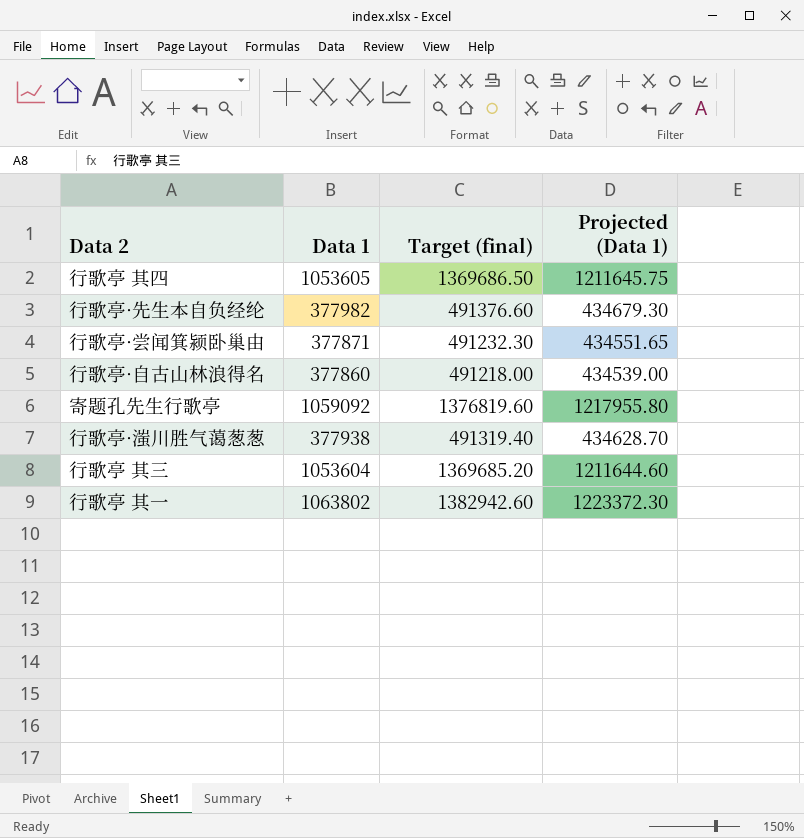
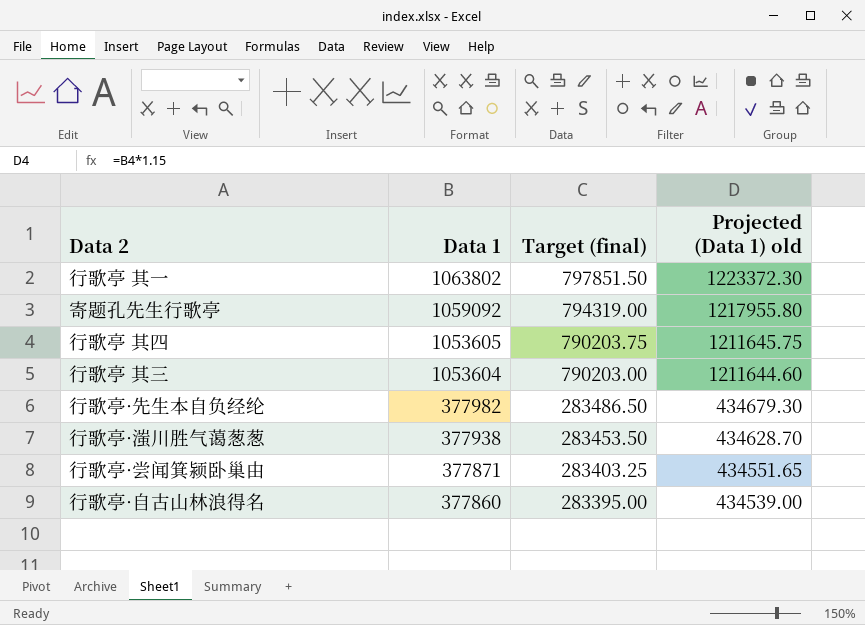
row order: none -> Data 1 descending
column Target (final) | formula: [Data 1] * 1.3 -> [Data 1] * 0.75
column name: Projected (Data 1) -> Projected (Data 1) old

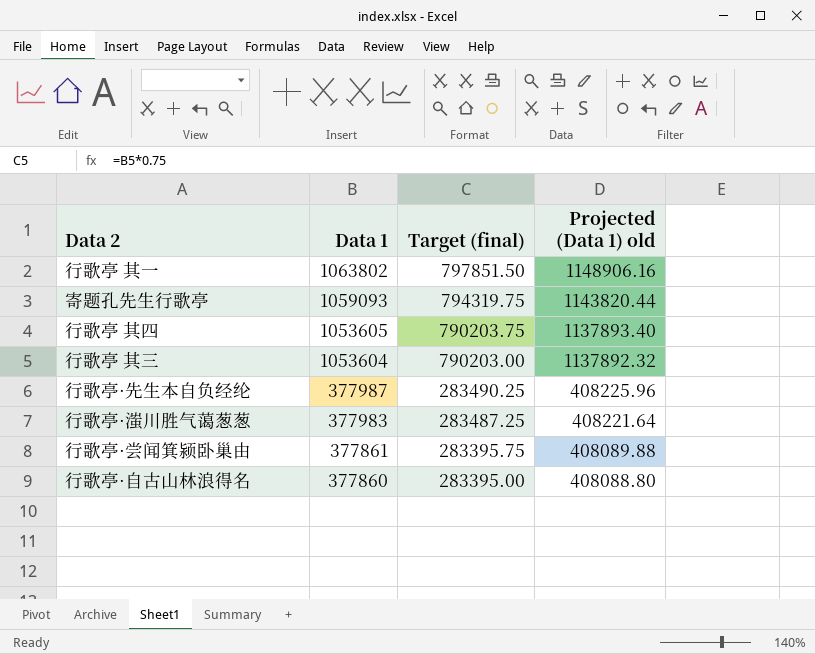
column Projected (Data 1) old | formula: [Data 1] * 1.15 -> [Data 1] * 1.08
寄题孔先生行歌亭 | Data 1: 1059092 -> 1059093
寄题孔先生行歌亭 | Target (final): 794319.00 -> 794319.75
行歌亭·先生本自负经纶 | Data 1: 377982 -> 377987
行歌亭·先生本自负经纶 | Target (final): 283486.50 -> 283490.25
行歌亭·滍川胜气蔼葱葱 | Data 1: 377938 -> 377983
行歌亭·滍川胜气蔼葱葱 | Target (final): 283453.50 -> 283487.25
行歌亭·尝闻箕颍卧巢由 | Data 1: 377871 -> 377861
行歌亭·尝闻箕颍卧巢由 | Target (final): 283403.25 -> 283395.75

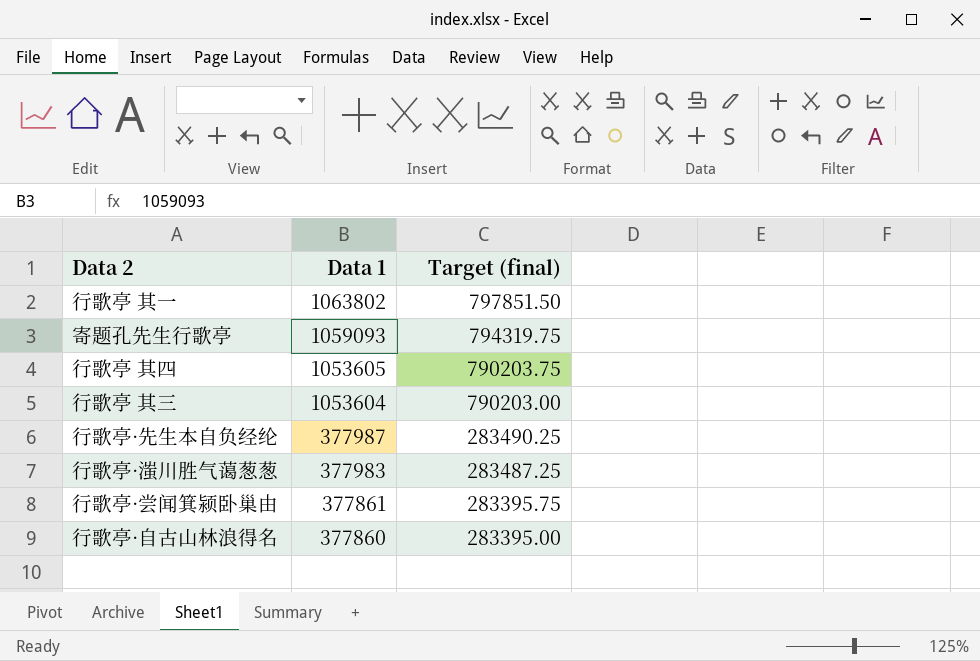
column Projected (Data 1) old | formula: [Data 1] * 1.08 -> none

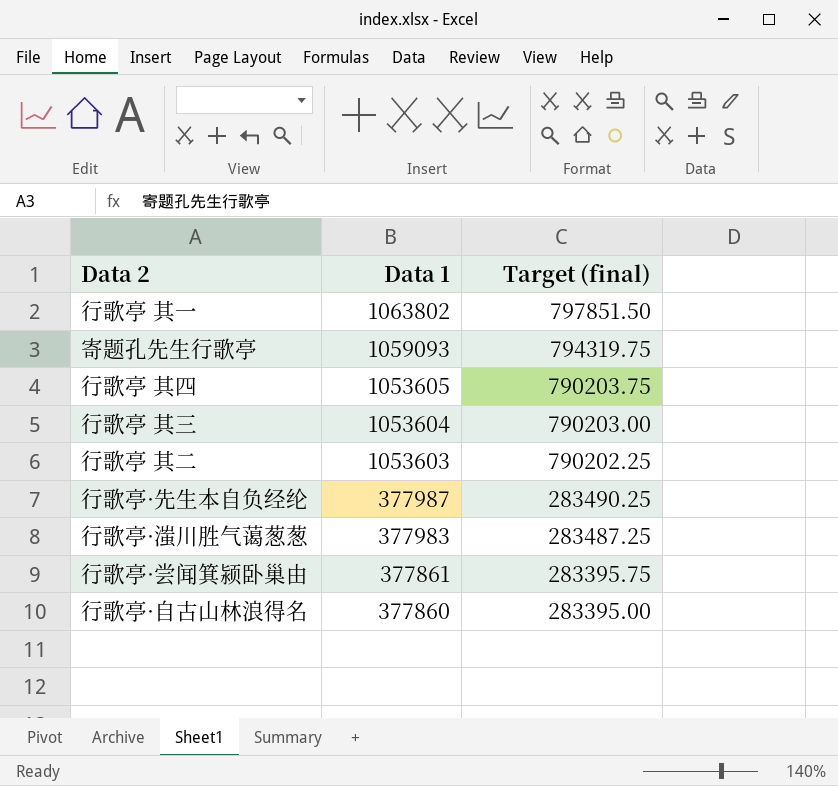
row 行歌亭 其二: none -> 1053603 | 790202.25

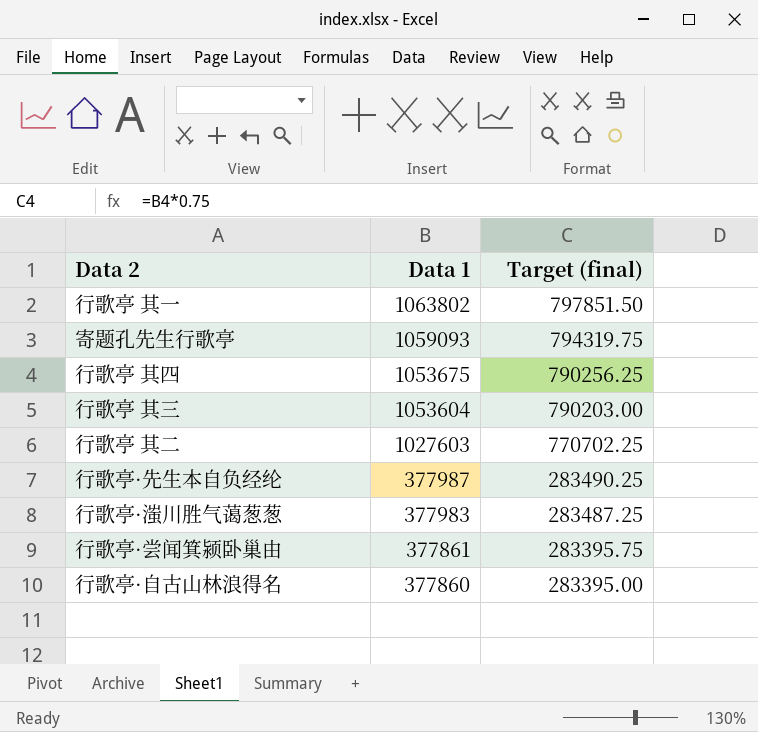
行歌亭 其四 | Data 1: 1053605 -> 1053675
行歌亭 其四 | Target (final): 790203.75 -> 790256.25
行歌亭 其二 | Data 1: 1053603 -> 1027603
行歌亭 其二 | Target (final): 790202.25 -> 770702.25

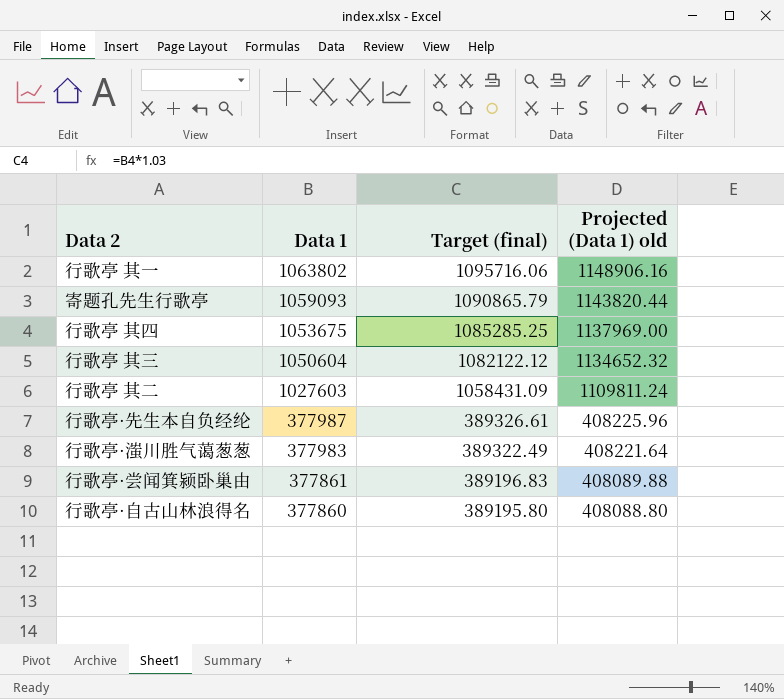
column Target (final) | formula: [Data 1] * 0.75 -> [Data 1] * 1.03
column Projected (Data 1) old | formula: none -> [Data 1] * 1.08
行歌亭 其三 | Data 1: 1053604 -> 1050604

